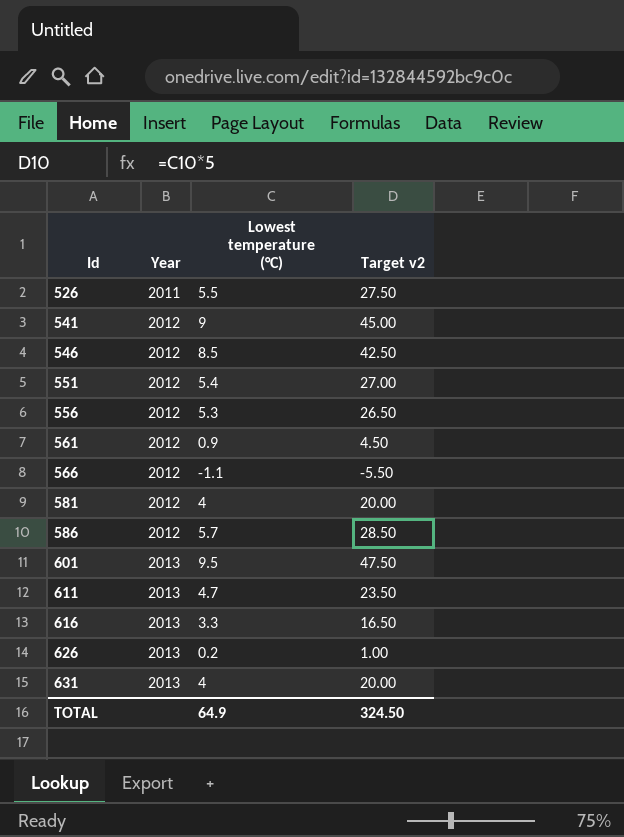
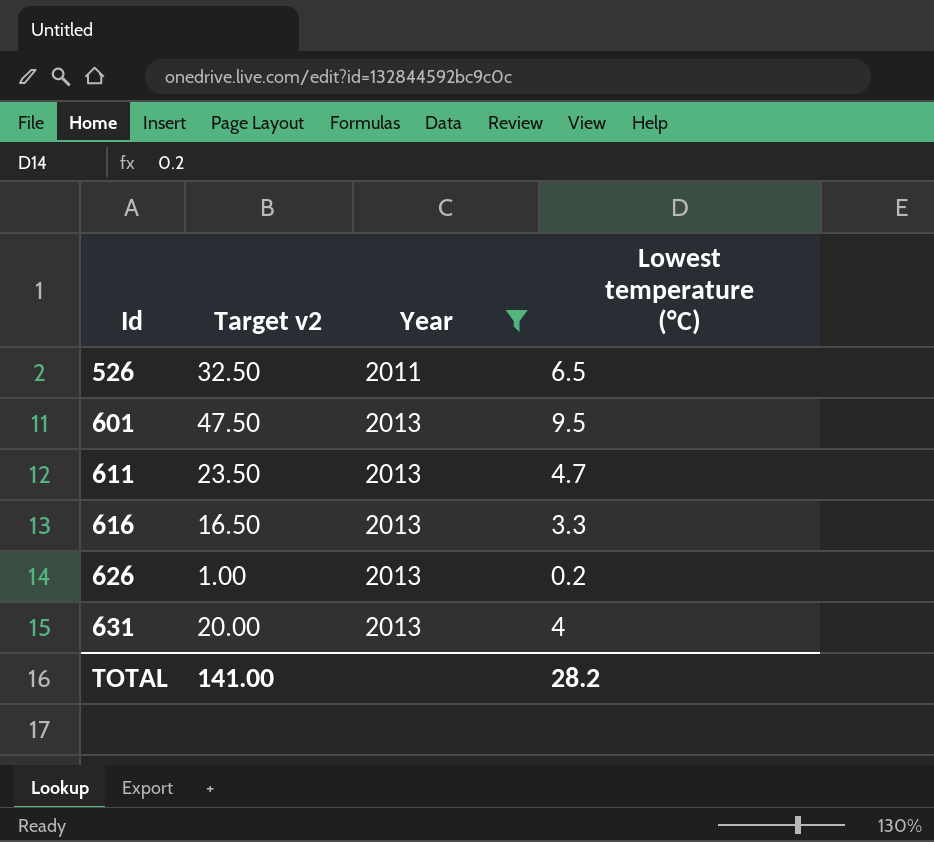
filter: none -> Year != 2012
column Target v2 | position: 4 -> 2
526 | Target v2: 27.50 -> 32.50
526 | Lowest temperature (°C): 5.5 -> 6.5
TOTAL | Target v2: 324.50 -> 141.00
TOTAL | Lowest temperature (°C): 64.9 -> 28.2

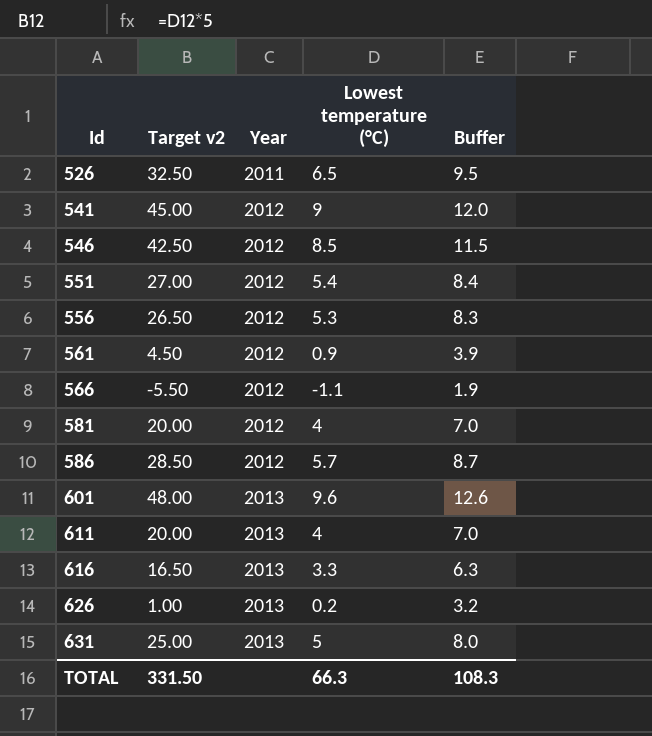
filter: Year != 2012 -> none
column Buffer | formula: none -> [Lowest temperature (°C)] + 3
601 | Target v2: 47.50 -> 48.00
601 | Lowest temperature (°C): 9.5 -> 9.6
611 | Target v2: 23.50 -> 20.00
611 | Lowest temperature (°C): 4.7 -> 4
631 | Target v2: 20.00 -> 25.00
631 | Lowest temperature (°C): 4 -> 5
TOTAL | Target v2: 141.00 -> 331.50
TOTAL | Lowest temperature (°C): 28.2 -> 66.3

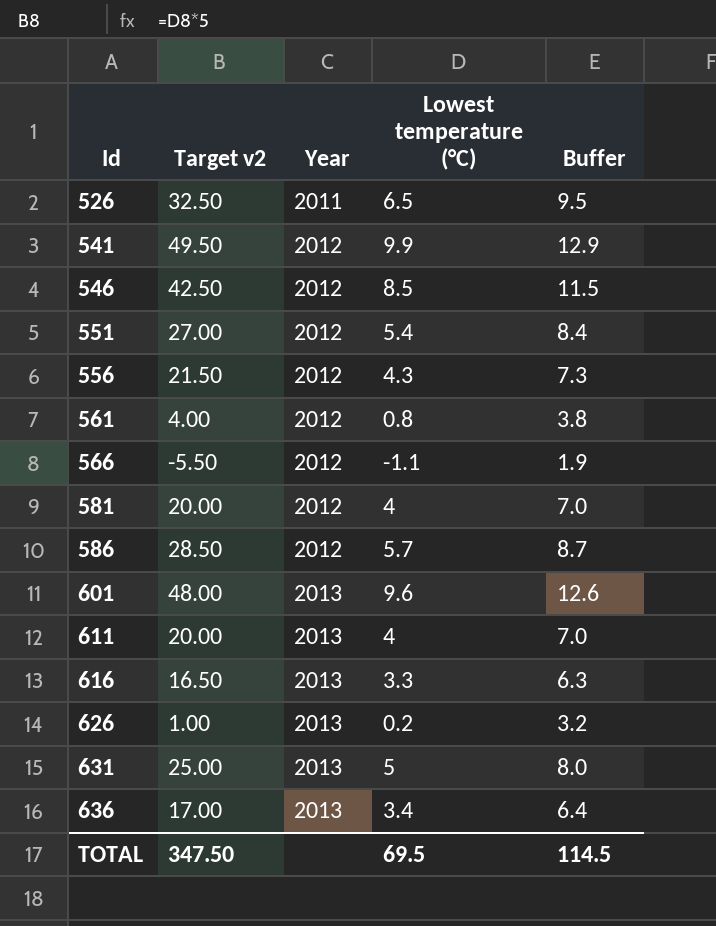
541 | Target v2: 45.00 -> 49.50
541 | Lowest temperature (°C): 9 -> 9.9
541 | Buffer: 12.0 -> 12.9
556 | Target v2: 26.50 -> 21.50
556 | Lowest temperature (°C): 5.3 -> 4.3
556 | Buffer: 8.3 -> 7.3
561 | Target v2: 4.50 -> 4.00
561 | Lowest temperature (°C): 0.9 -> 0.8
561 | Buffer: 3.9 -> 3.8
row 636: none -> 17.00 | 2013 | 3.4 | 6.4
TOTAL | Target v2: 331.50 -> 347.50
TOTAL | Lowest temperature (°C): 66.3 -> 69.5
TOTAL | Buffer: 108.3 -> 114.5

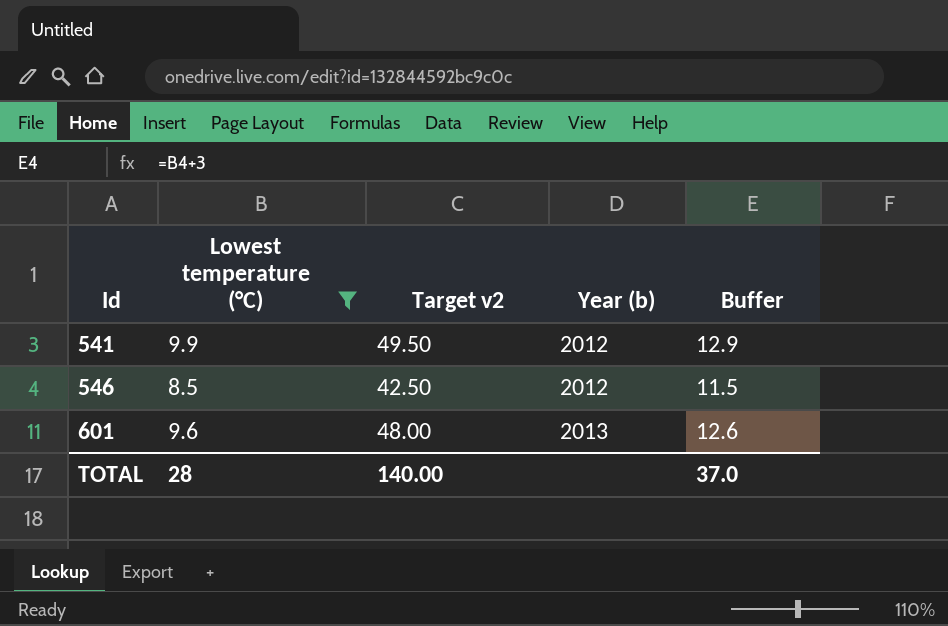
filter: none -> Lowest temperature (°C) >= 8.5
column Lowest temperature (°C) | position: 4 -> 2
column name: Year -> Year (b)
TOTAL | Lowest temperature (°C): 69.5 -> 28
TOTAL | Target v2: 347.50 -> 140.00
TOTAL | Buffer: 114.5 -> 37.0

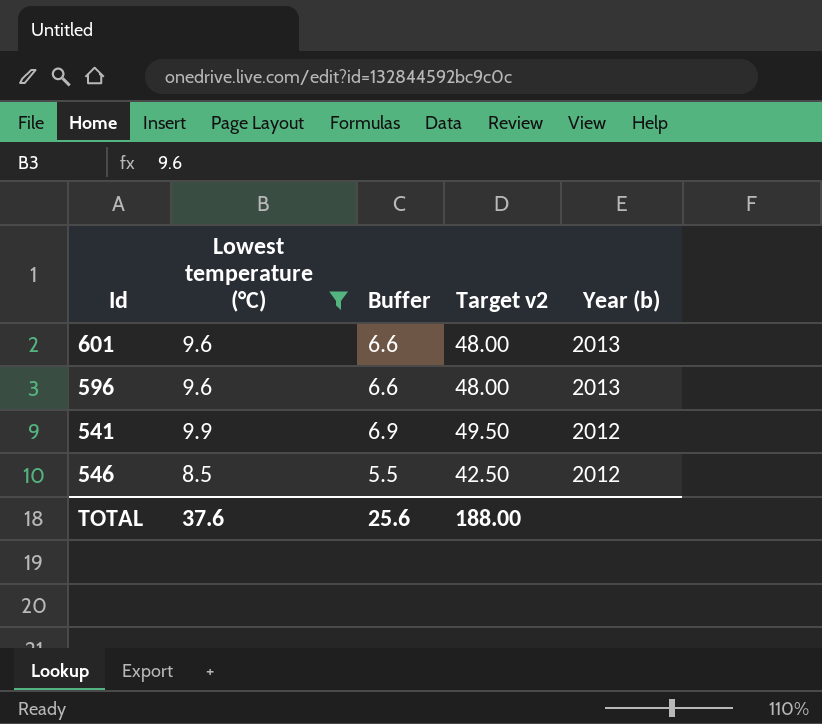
row order: Id ascending -> Year (b) descending
column Buffer | formula: [Lowest temperature (°C)] + 3 -> [Lowest temperature (°C)] - 3
column Buffer | position: 5 -> 3
row 596: none -> 9.6 | 6.6 | 48.00 | 2013
TOTAL | Lowest temperature (°C): 28 -> 37.6
TOTAL | Buffer: 37.0 -> 25.6
TOTAL | Target v2: 140.00 -> 188.00

